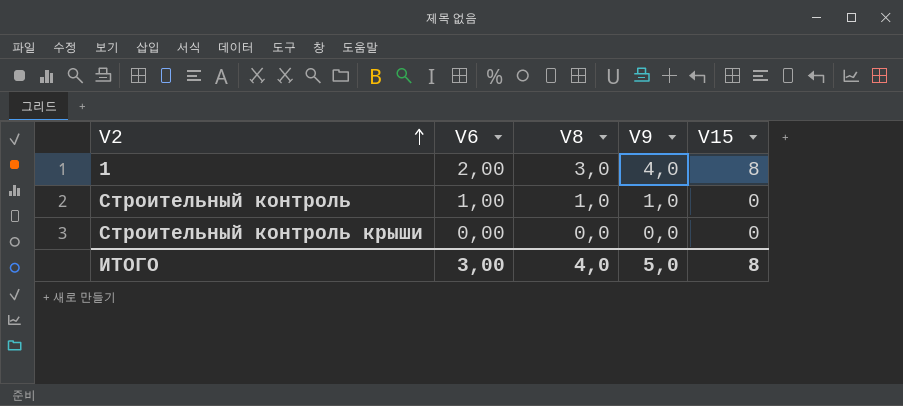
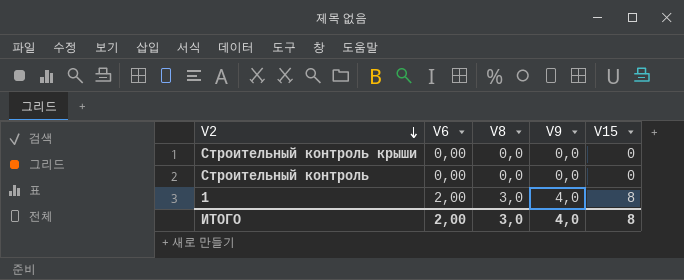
row order: V2 ascending -> V2 descending
Строительный контроль | V6: 1,00 -> 0,00
Строительный контроль | V8: 1,0 -> 0,0
Строительный контроль | V9: 1,0 -> 0,0
ИТОГО | V6: 3,00 -> 2,00
ИТОГО | V8: 4,0 -> 3,0
ИТОГО | V9: 5,0 -> 4,0

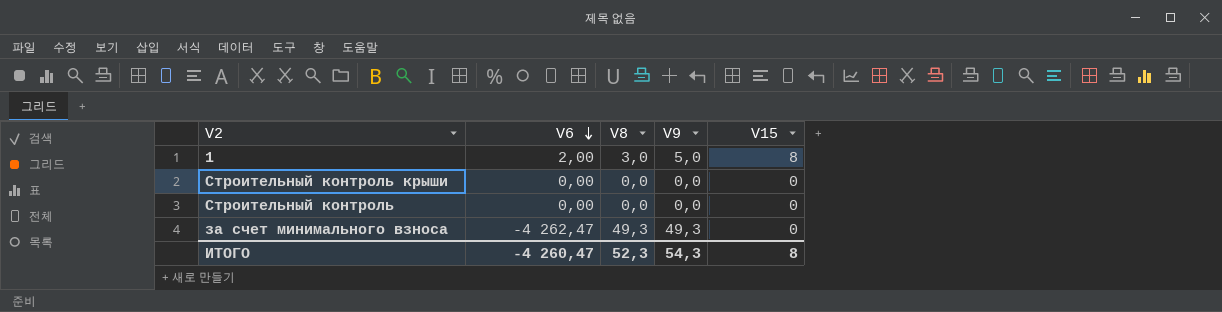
row order: V2 descending -> V6 descending
1 | V9: 4,0 -> 5,0
row за счет минимального взноса: none -> -4 262,47 | 49,3 | 49,3 | 0
ИТОГО | V6: 2,00 -> -4 260,47
ИТОГО | V8: 3,0 -> 52,3
ИТОГО | V9: 4,0 -> 54,3

